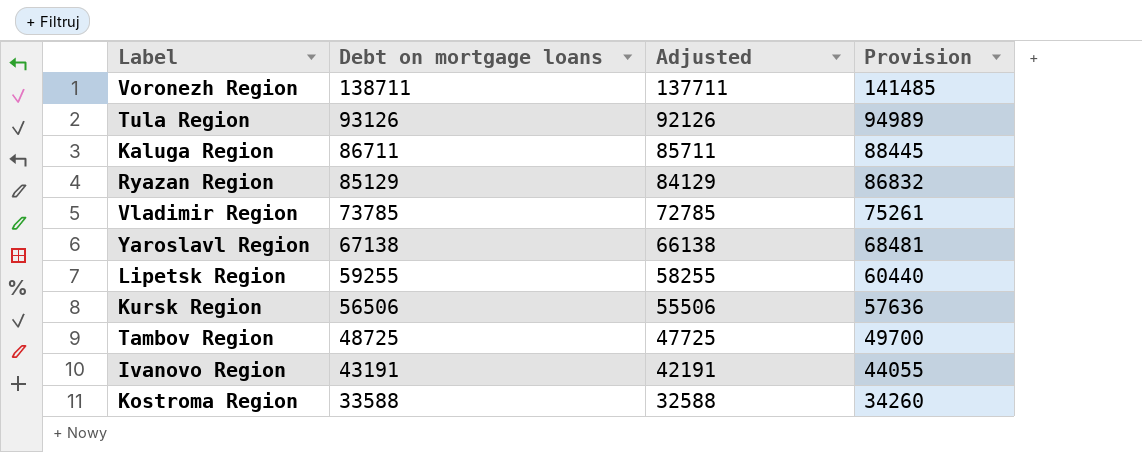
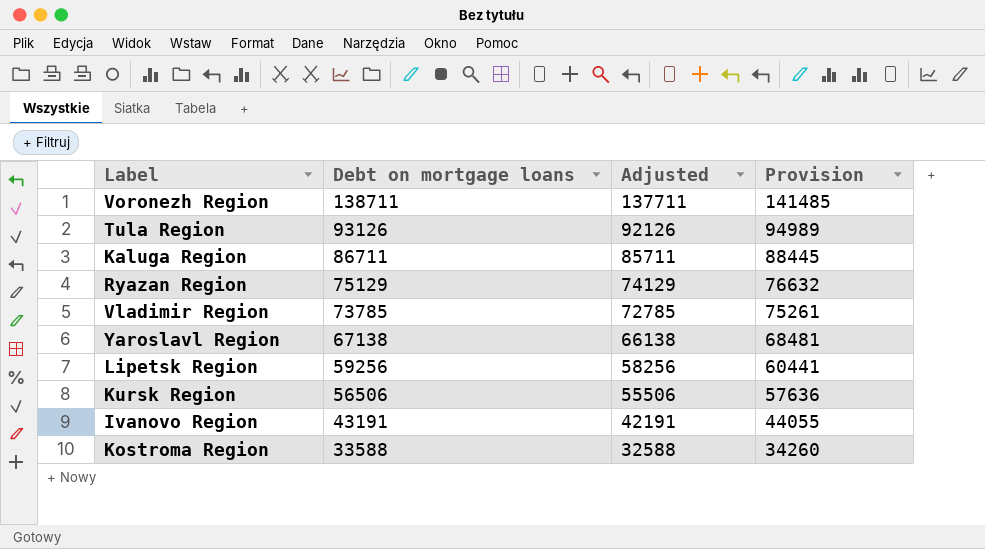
row Tambov Region: 48725 | 47725 | 49700 -> none
Ryazan Region | Debt on mortgage loans: 85129 -> 75129
Ryazan Region | Adjusted: 84129 -> 74129
Ryazan Region | Provision: 86832 -> 76632
Lipetsk Region | Debt on mortgage loans: 59255 -> 59256
Lipetsk Region | Adjusted: 58255 -> 58256
Lipetsk Region | Provision: 60440 -> 60441

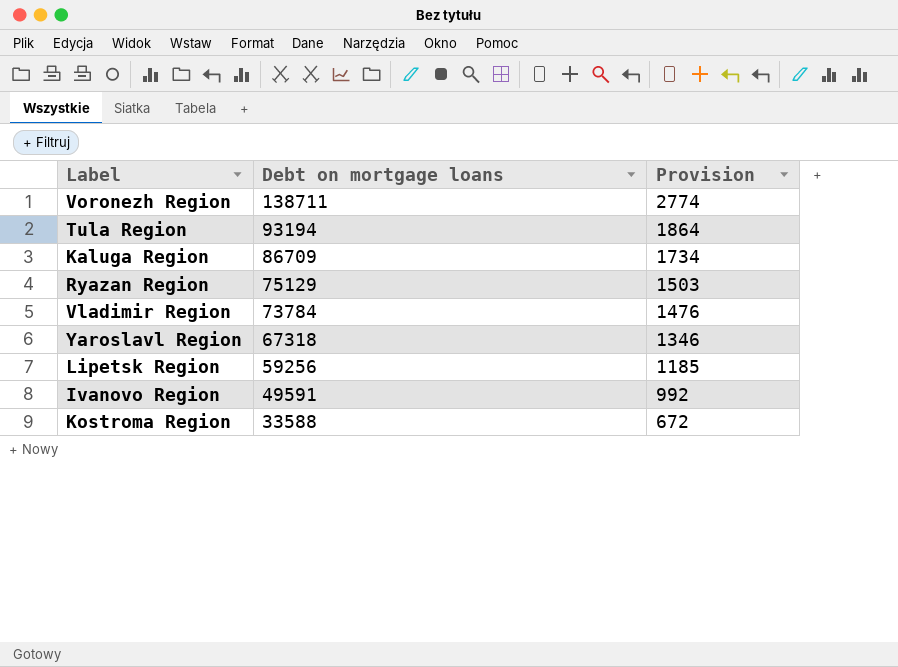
column Adjusted | formula: [Debt on mortgage loans] - 1000 -> none
column Provision | formula: [Debt on mortgage loans] * 1.02 -> [Debt on mortgage loans] * 0.02
row Kursk Region: 56506 | 55506 | 57636 -> none
Tula Region | Debt on mortgage loans: 93126 -> 93194
Kaluga Region | Debt on mortgage loans: 86711 -> 86709
Vladimir Region | Debt on mortgage loans: 73785 -> 73784
Yaroslavl Region | Debt on mortgage loans: 67138 -> 67318
Ivanovo Region | Debt on mortgage loans: 43191 -> 49591

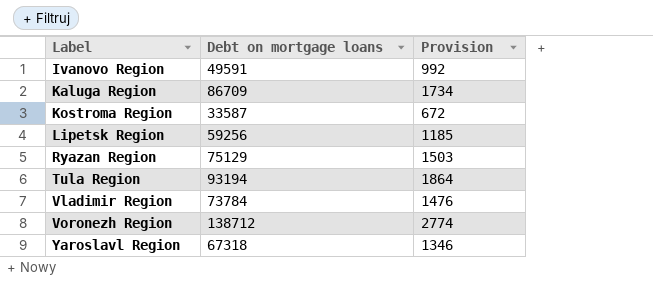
row order: Debt on mortgage loans descending -> Label ascending
Kostroma Region | Debt on mortgage loans: 33588 -> 33587
Voronezh Region | Debt on mortgage loans: 138711 -> 138712

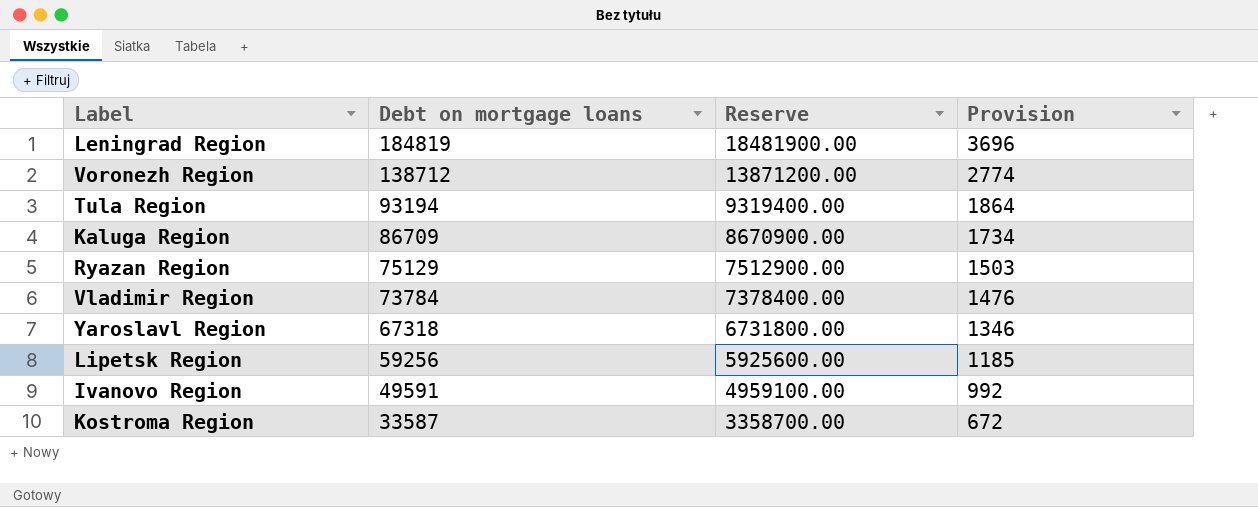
row order: Label ascending -> Debt on mortgage loans descending
column Reserve | formula: none -> [Debt on mortgage loans] * 100
row Leningrad Region: none -> 184819 | 18481900.00 | 3696

